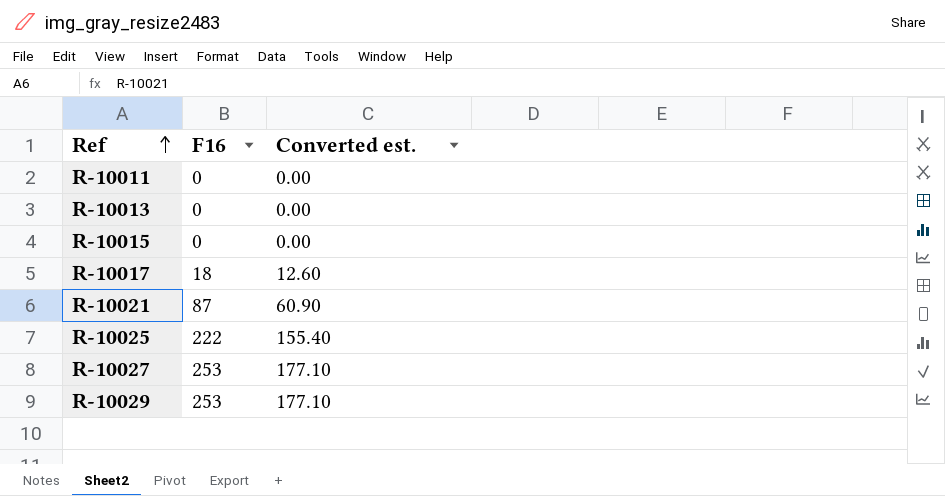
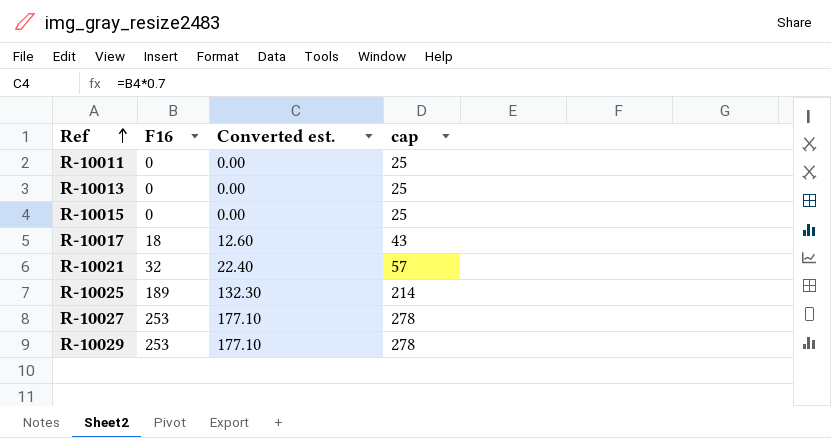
column cap | formula: none -> [F16] + 25
R-10021 | F16: 87 -> 32
R-10021 | Converted est.: 60.90 -> 22.40
R-10025 | F16: 222 -> 189
R-10025 | Converted est.: 155.40 -> 132.30

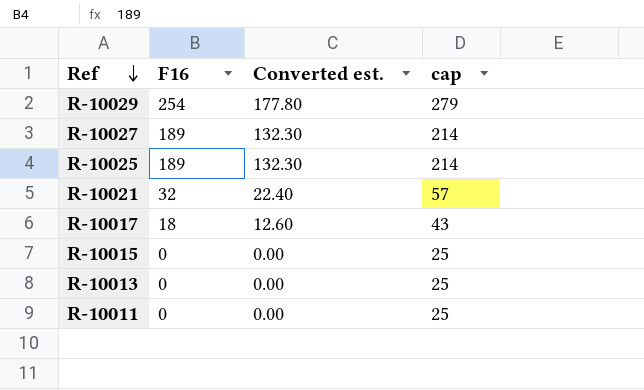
row order: Ref ascending -> Ref descending
R-10029 | F16: 253 -> 254
R-10029 | Converted est.: 177.10 -> 177.80
R-10029 | cap: 278 -> 279
R-10027 | F16: 253 -> 189
R-10027 | Converted est.: 177.10 -> 132.30
R-10027 | cap: 278 -> 214

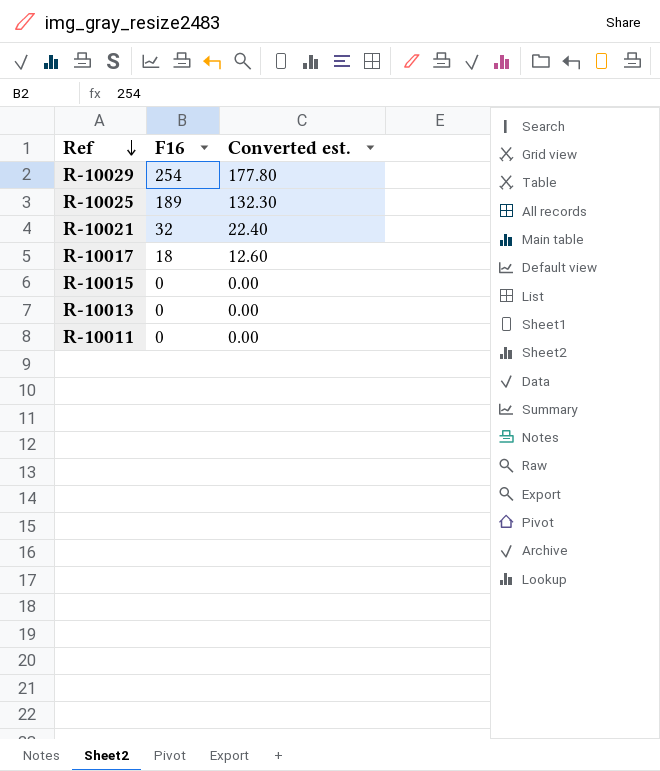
column cap | formula: [F16] + 25 -> none
row R-10027: 189 | 132.30 | 214 -> none

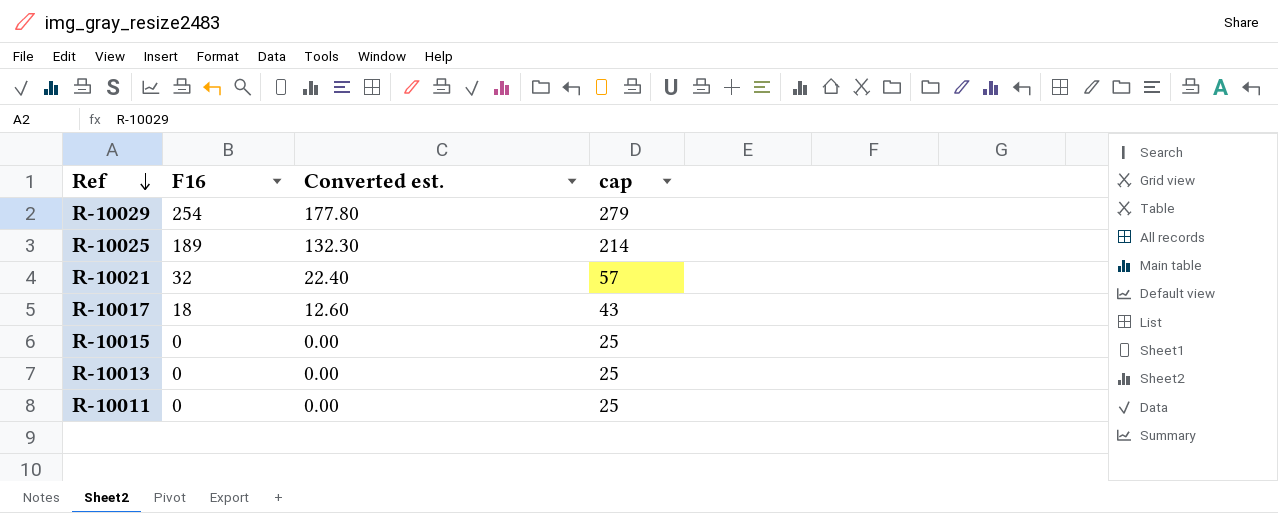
column cap | formula: none -> [F16] + 25

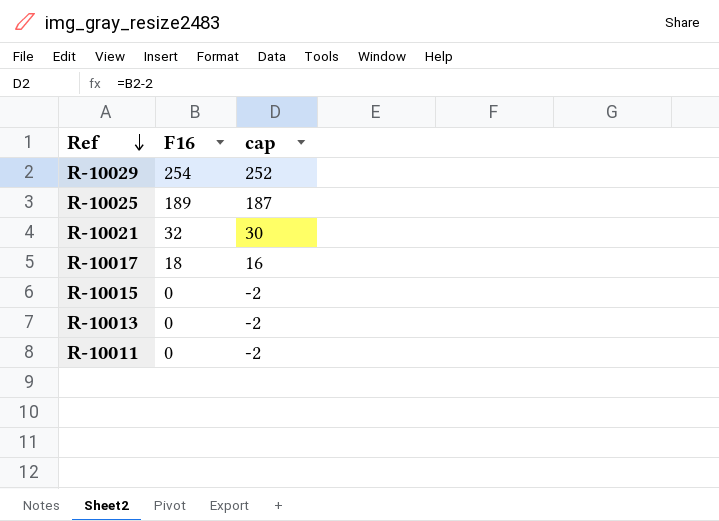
column Converted est. | formula: [F16] * 0.7 -> none
column cap | formula: [F16] + 25 -> [F16] - 2

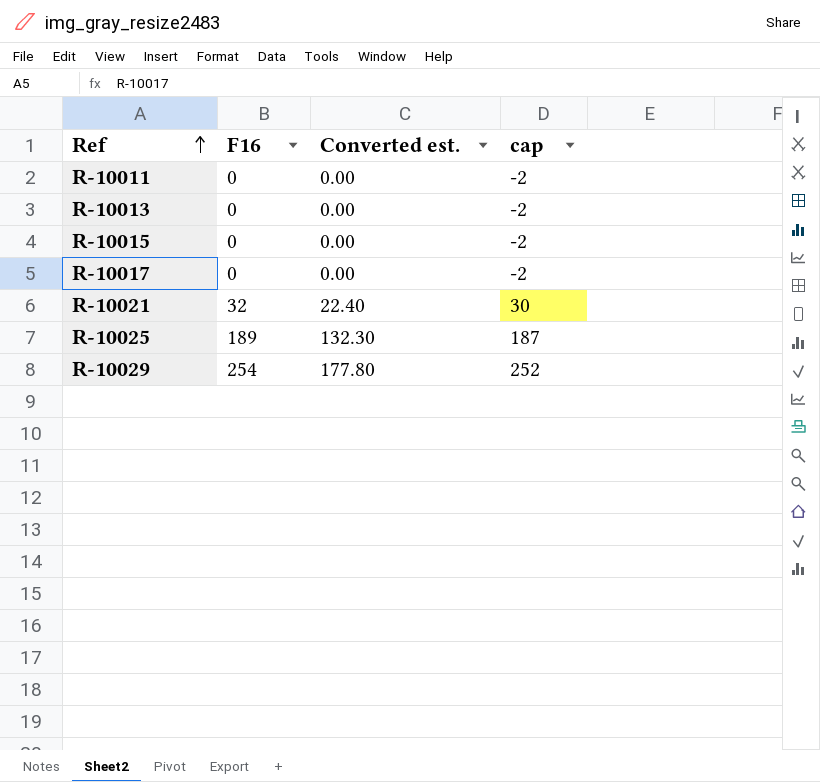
row order: Ref descending -> Ref ascending
column Converted est. | formula: none -> [F16] * 0.7
R-10017 | F16: 18 -> 0
R-10017 | cap: 16 -> -2

